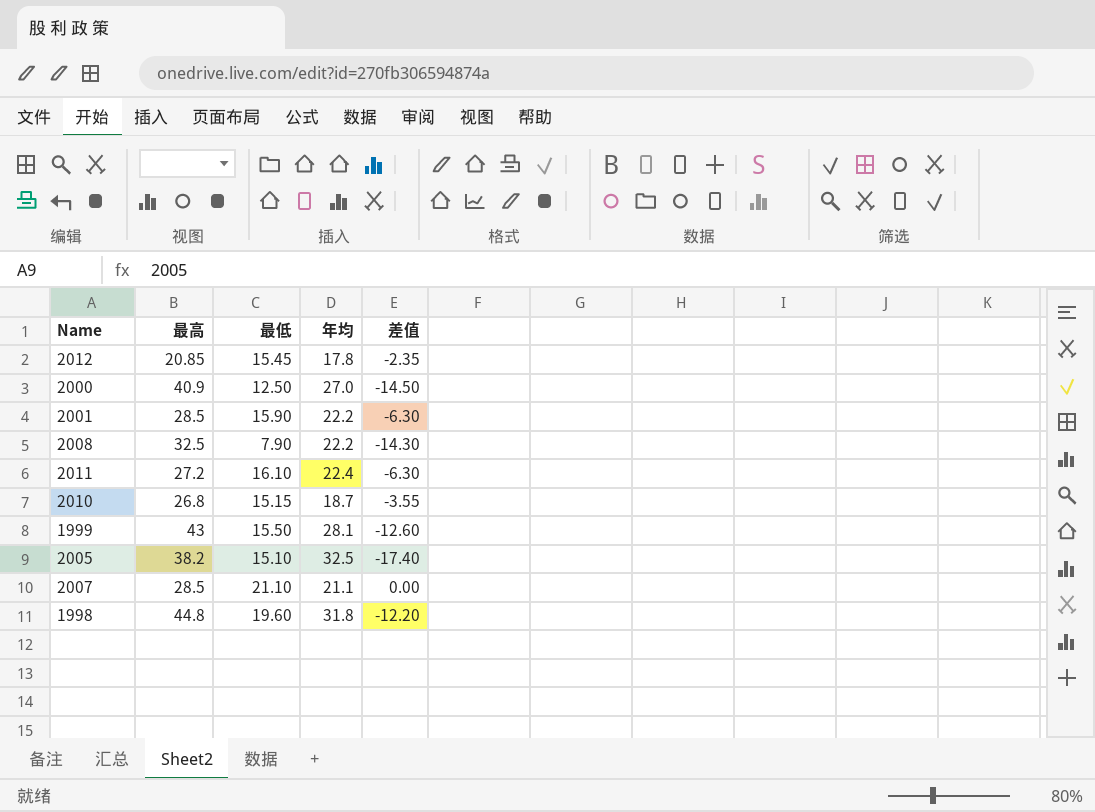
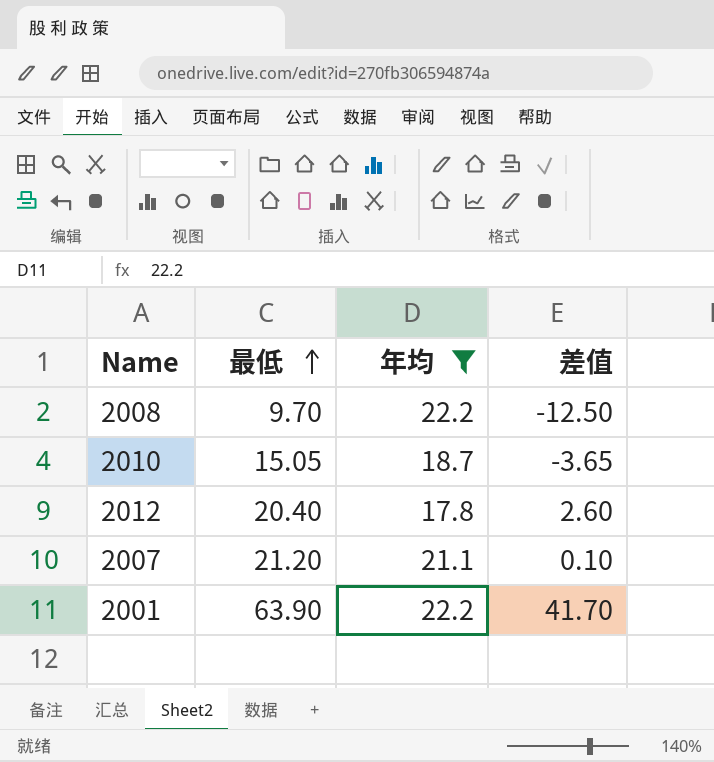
filter: none -> 年均 <= 22.2
row order: none -> 最低 ascending
column 最高 | position: 2 -> none
2008 | 最低: 7.90 -> 9.70
2008 | 差值: -14.30 -> -12.50
2010 | 最低: 15.15 -> 15.05
2010 | 差值: -3.55 -> -3.65
2012 | 最低: 15.45 -> 20.40
2012 | 差值: -2.35 -> 2.60
2007 | 最低: 21.10 -> 21.20
2007 | 差值: 0.00 -> 0.10
2001 | 最低: 15.90 -> 63.90
2001 | 差值: -6.30 -> 41.70

